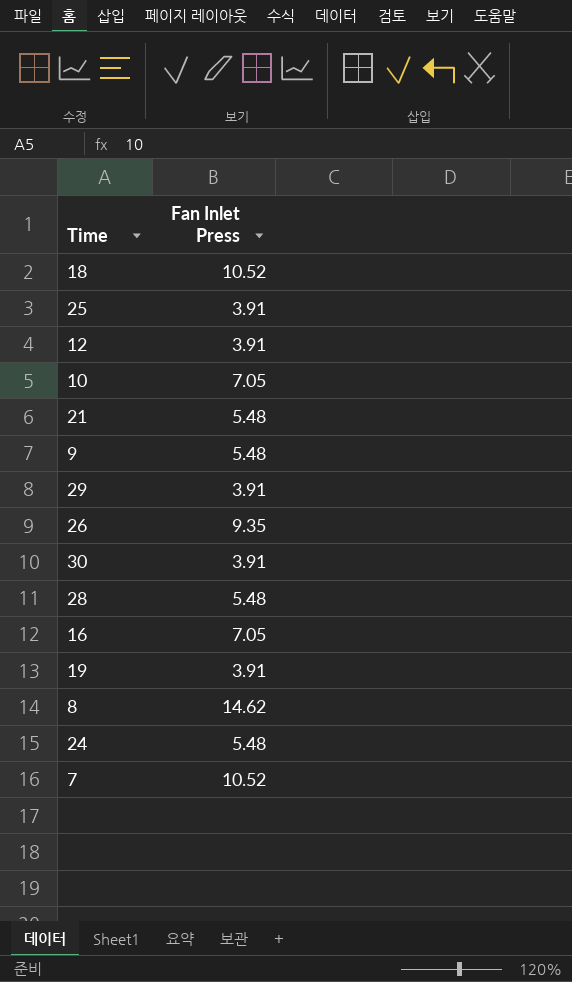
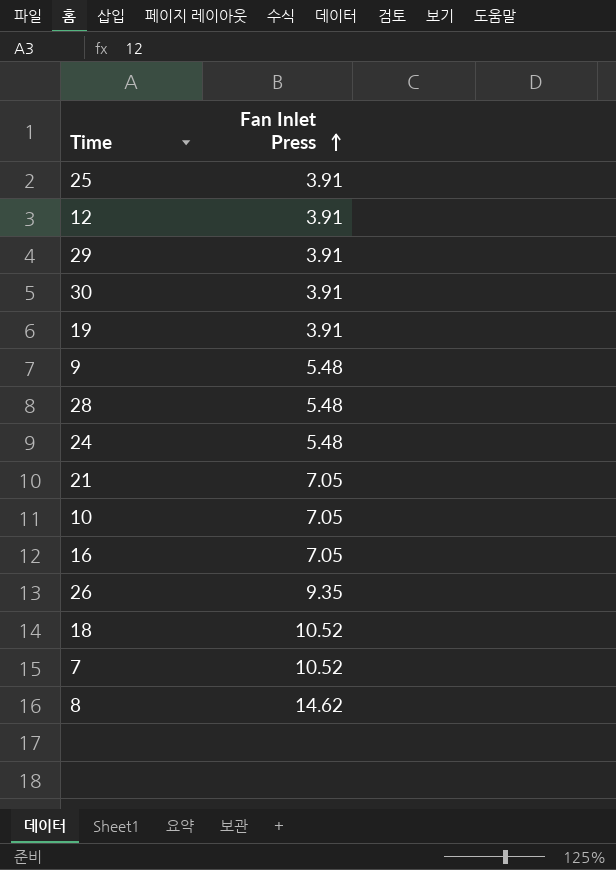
row order: none -> Fan Inlet Press ascending
21 | Fan Inlet Press: 5.48 -> 7.05

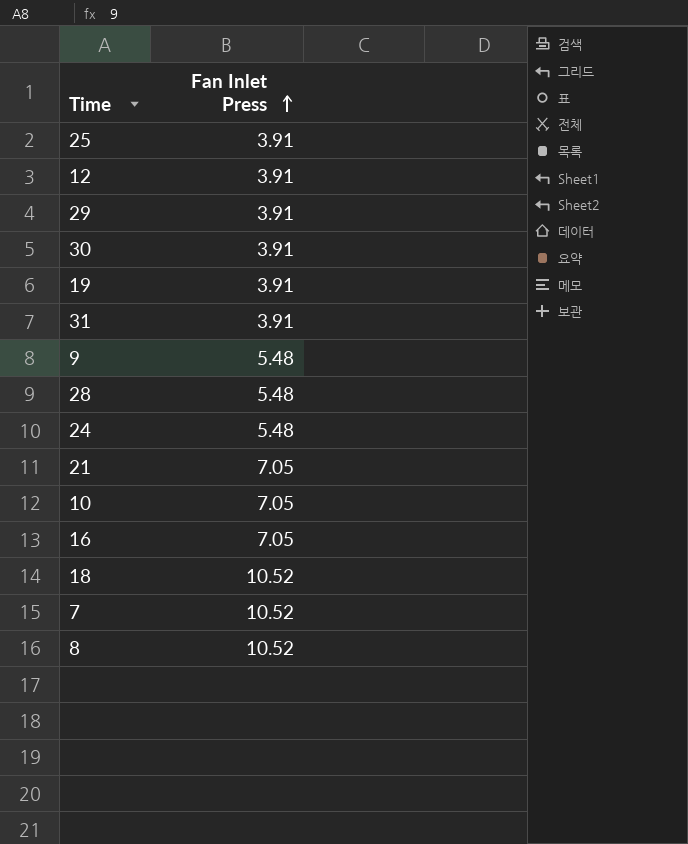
row 26: 9.35 -> none
row 31: none -> 3.91
8 | Fan Inlet Press: 14.62 -> 10.52

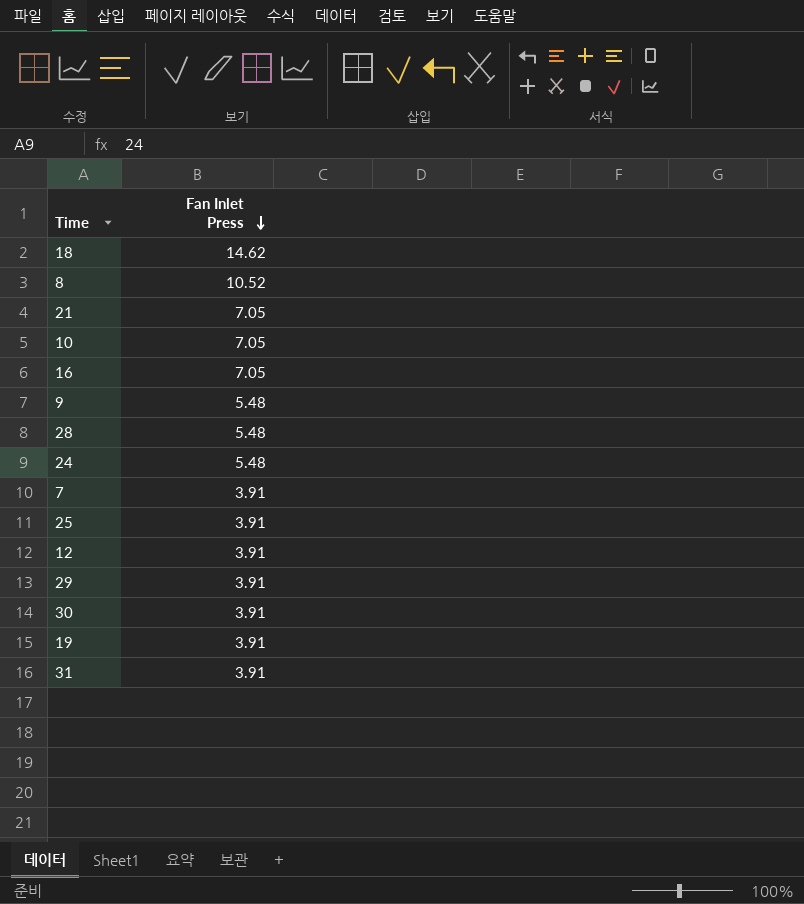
row order: Fan Inlet Press ascending -> Fan Inlet Press descending
18 | Fan Inlet Press: 10.52 -> 14.62
7 | Fan Inlet Press: 10.52 -> 3.91

